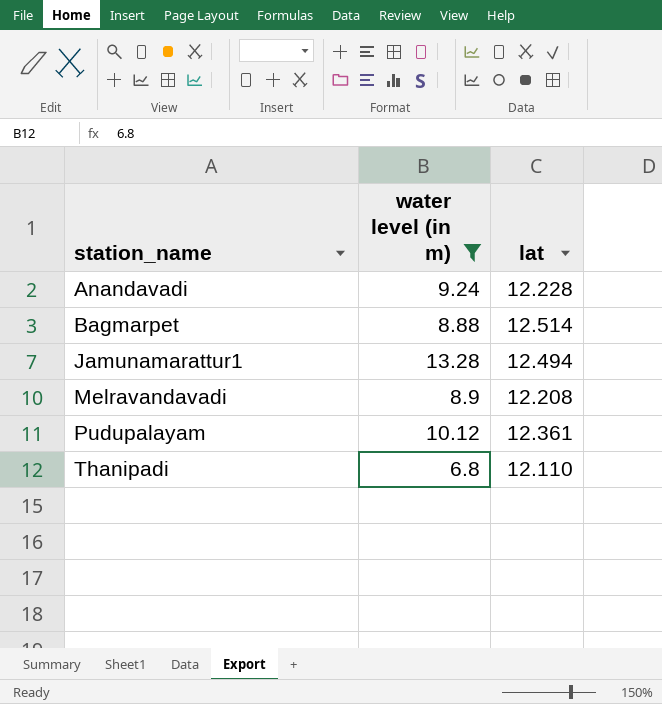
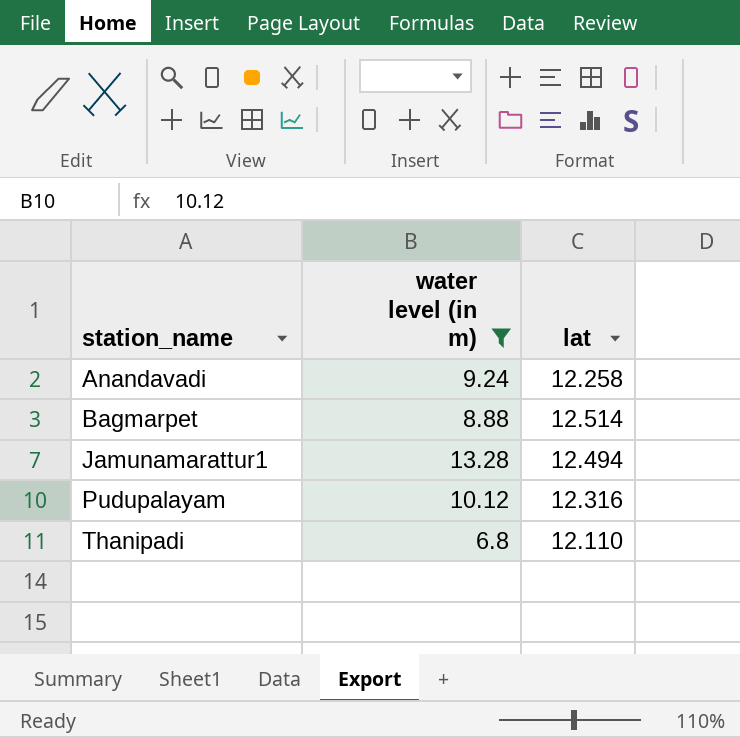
row Melravandavadi: 8.9 | 12.208 -> none
Anandavadi | lat: 12.228 -> 12.258
Pudupalayam | lat: 12.361 -> 12.316

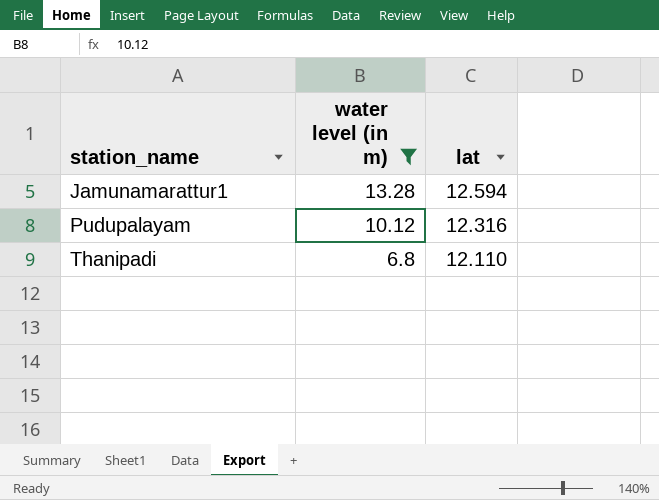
row Anandavadi: 9.24 | 12.258 -> none
row Bagmarpet: 8.88 | 12.514 -> none
Jamunamarattur1 | lat: 12.494 -> 12.594

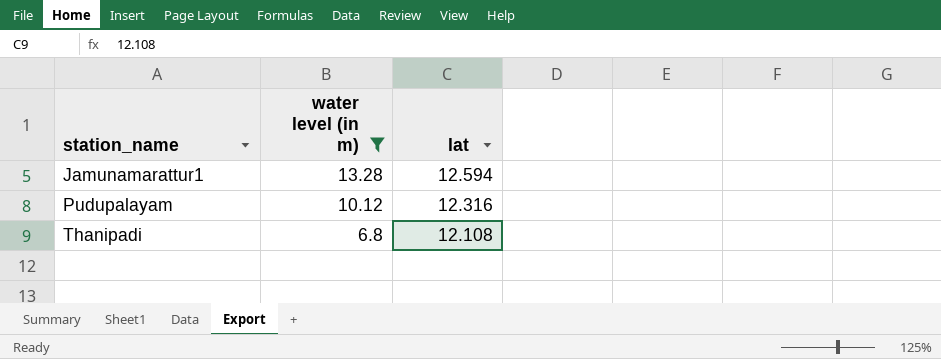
Thanipadi | lat: 12.110 -> 12.108

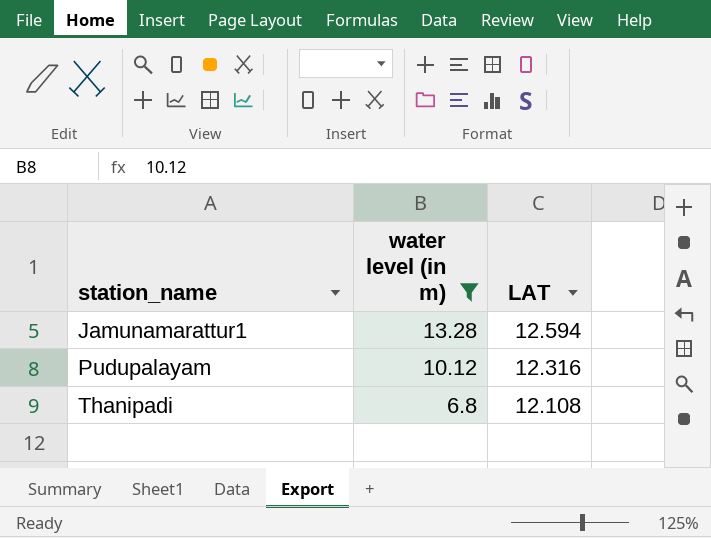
column name: lat -> LAT

